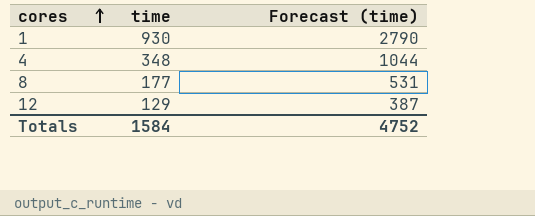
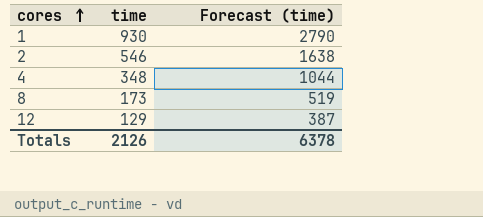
row 2: none -> 546 | 1638
8 | time: 177 -> 173
8 | Forecast (time): 531 -> 519
Totals | time: 1584 -> 2126
Totals | Forecast (time): 4752 -> 6378

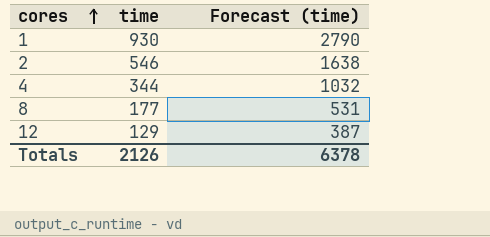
4 | time: 348 -> 344
4 | Forecast (time): 1044 -> 1032
8 | time: 173 -> 177
8 | Forecast (time): 519 -> 531

